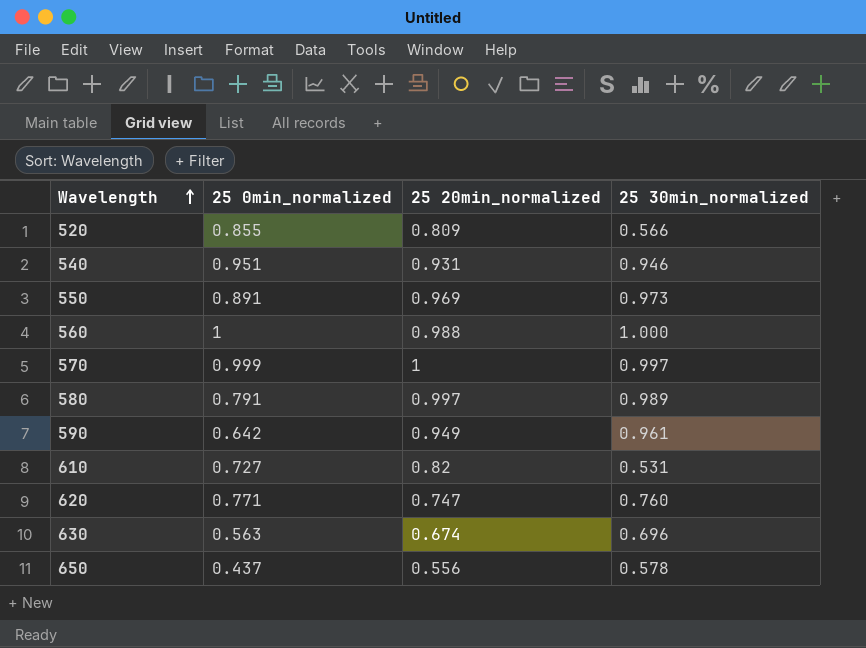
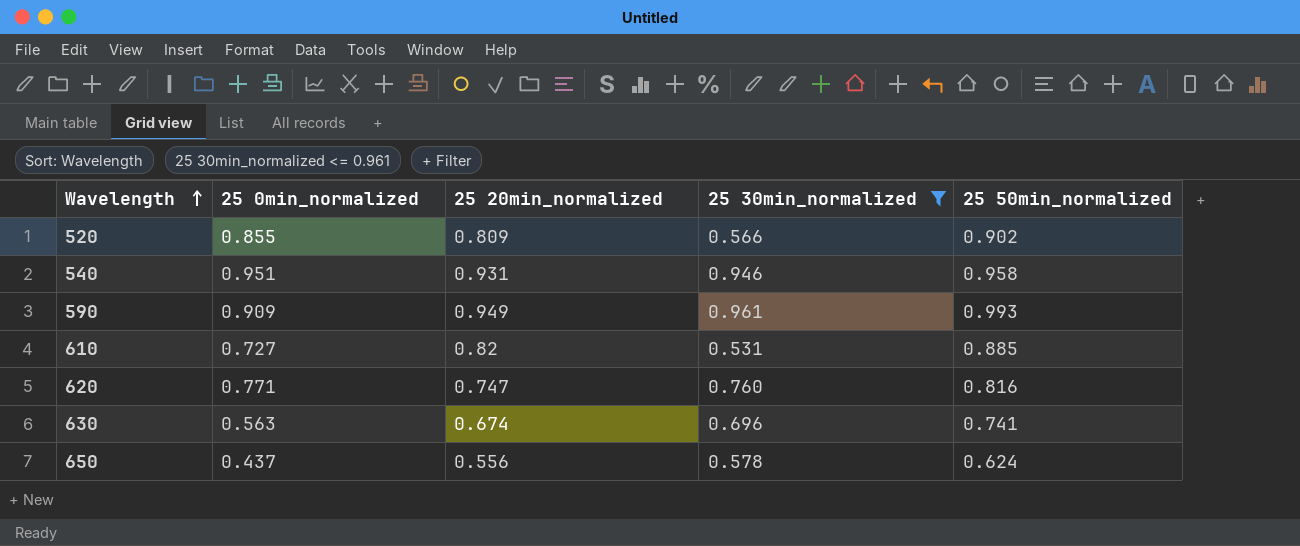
filter: none -> 25 30min_normalized <= 0.961
column 25 50min_normalized | position: none -> 5
590 | 25 0min_normalized: 0.642 -> 0.909

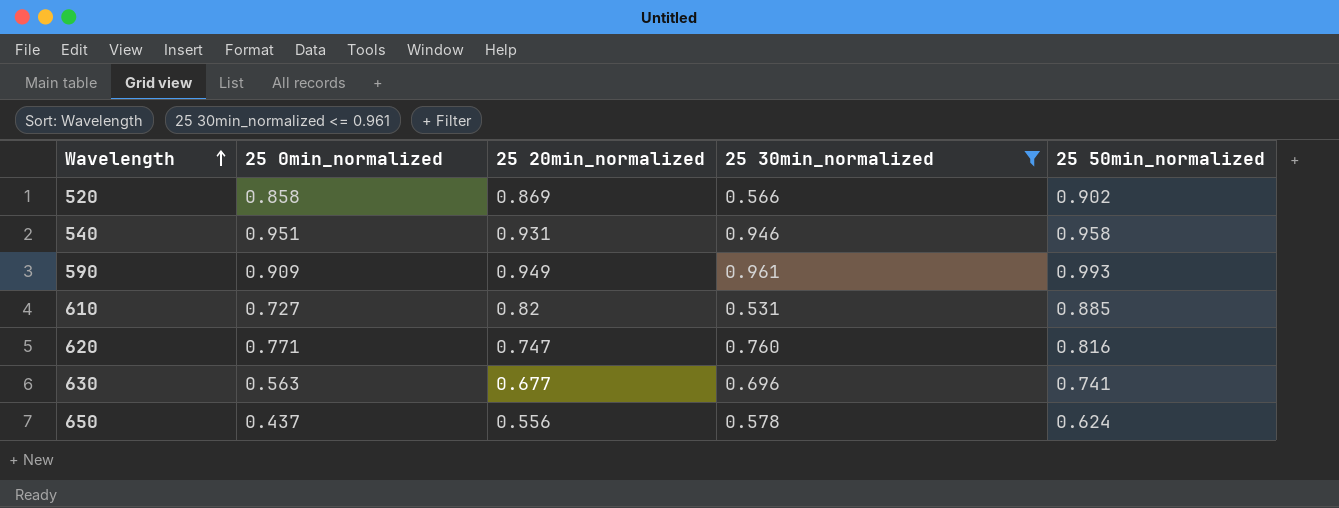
520 | 25 0min_normalized: 0.855 -> 0.858
520 | 25 20min_normalized: 0.809 -> 0.869
630 | 25 20min_normalized: 0.674 -> 0.677

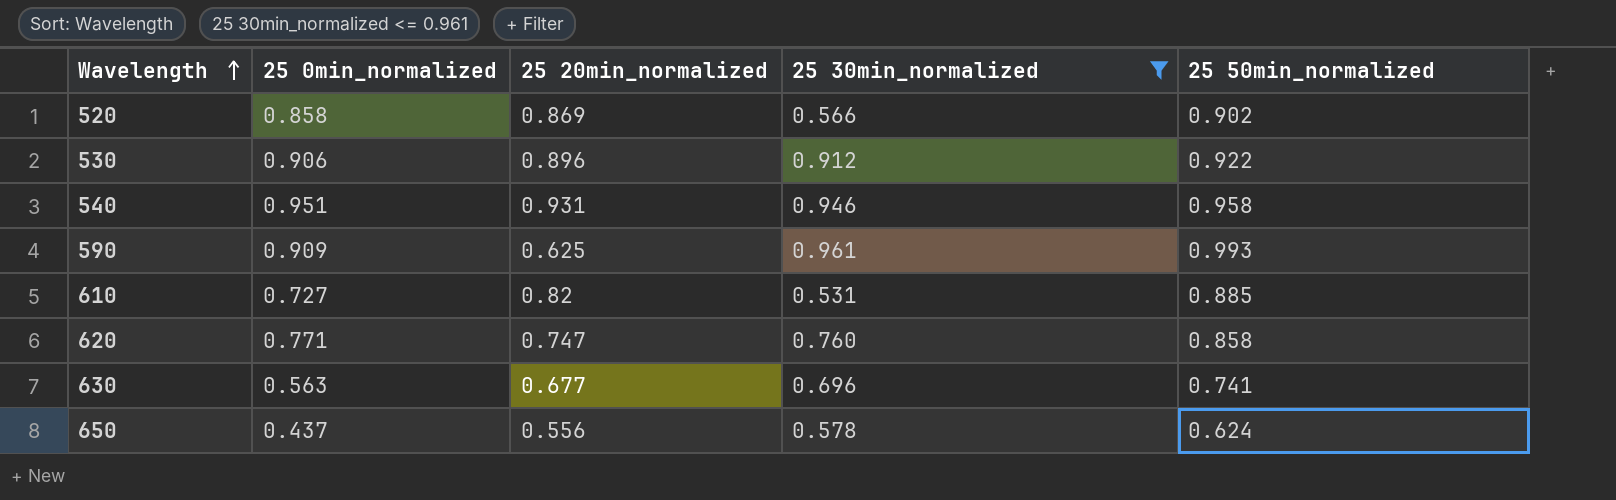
row 530: none -> 0.906 | 0.896 | 0.912 | 0.922
590 | 25 20min_normalized: 0.949 -> 0.625
620 | 25 50min_normalized: 0.816 -> 0.858

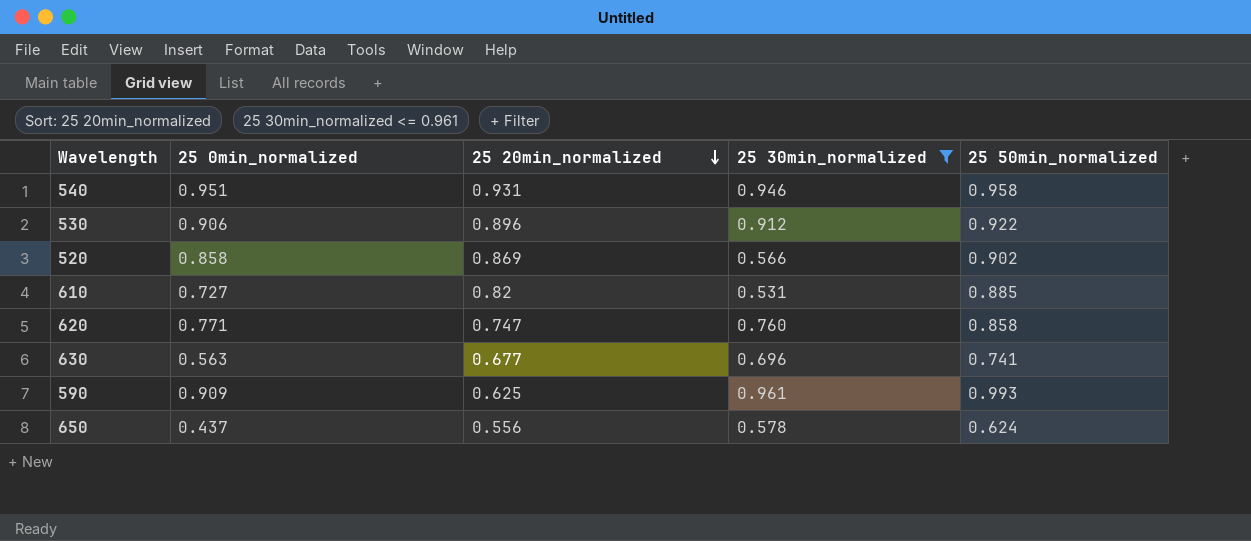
row order: Wavelength ascending -> 25 20min_normalized descending

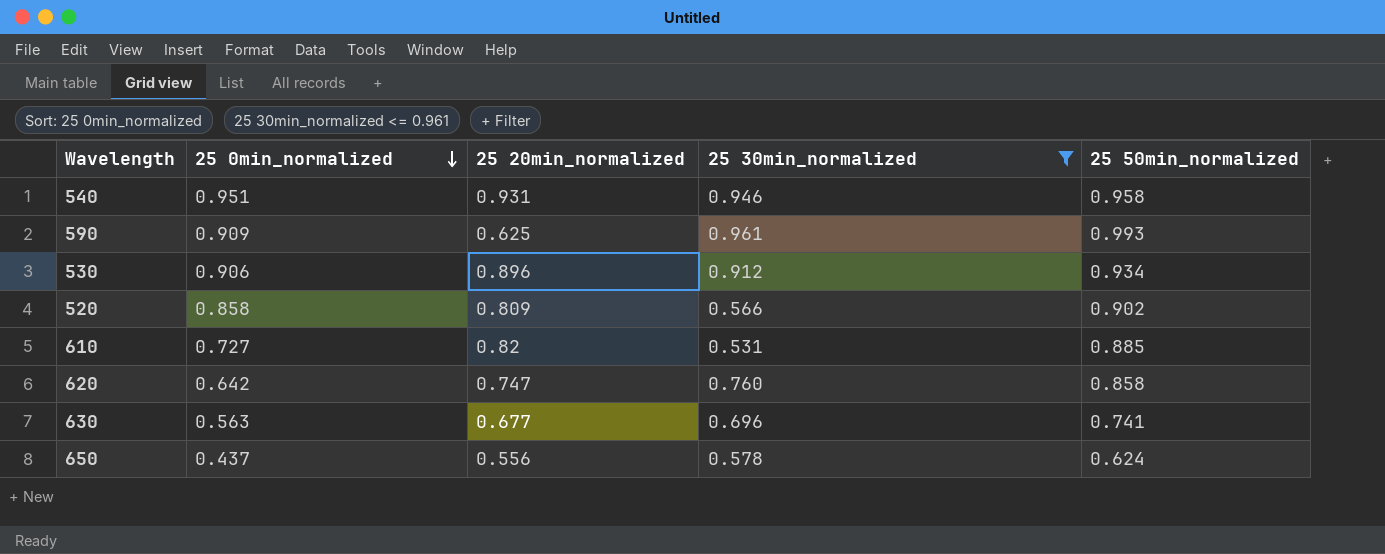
row order: 25 20min_normalized descending -> 25 0min_normalized descending
530 | 25 50min_normalized: 0.922 -> 0.934
520 | 25 20min_normalized: 0.869 -> 0.809
620 | 25 0min_normalized: 0.771 -> 0.642

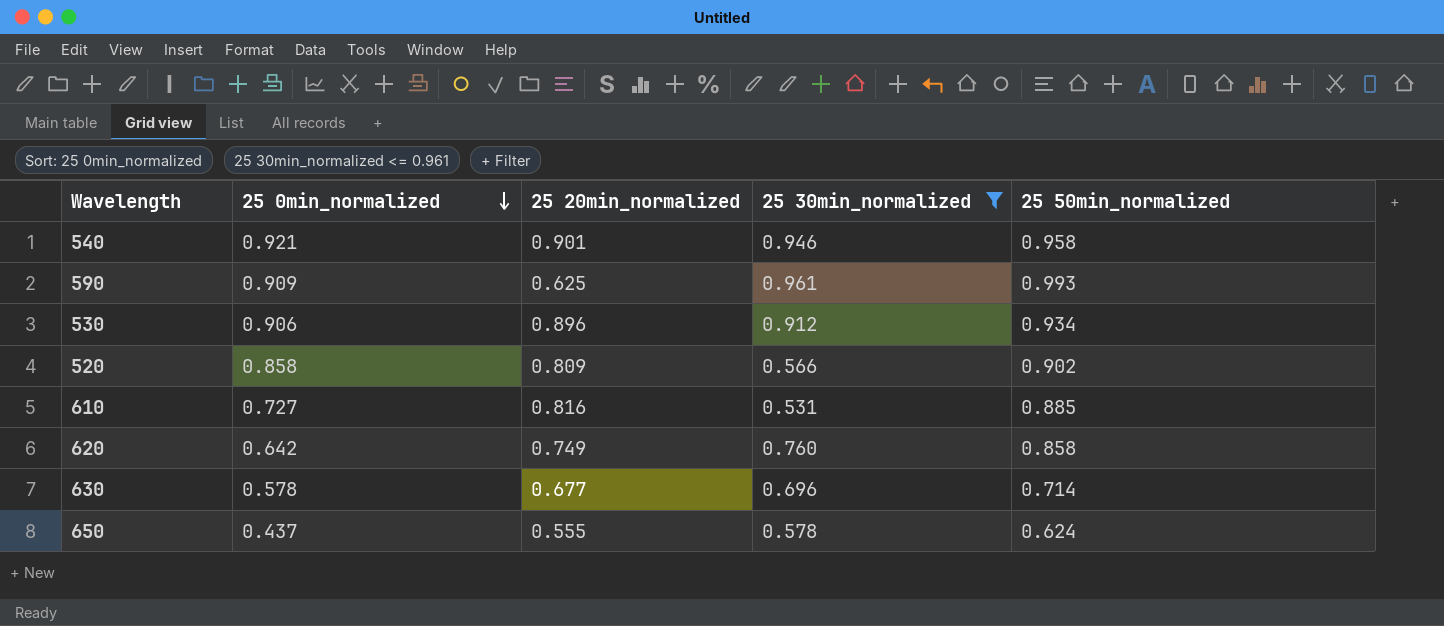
540 | 25 0min_normalized: 0.951 -> 0.921
540 | 25 20min_normalized: 0.931 -> 0.901
610 | 25 20min_normalized: 0.82 -> 0.816
620 | 25 20min_normalized: 0.747 -> 0.749
630 | 25 0min_normalized: 0.563 -> 0.578
630 | 25 50min_normalized: 0.741 -> 0.714
650 | 25 20min_normalized: 0.556 -> 0.555

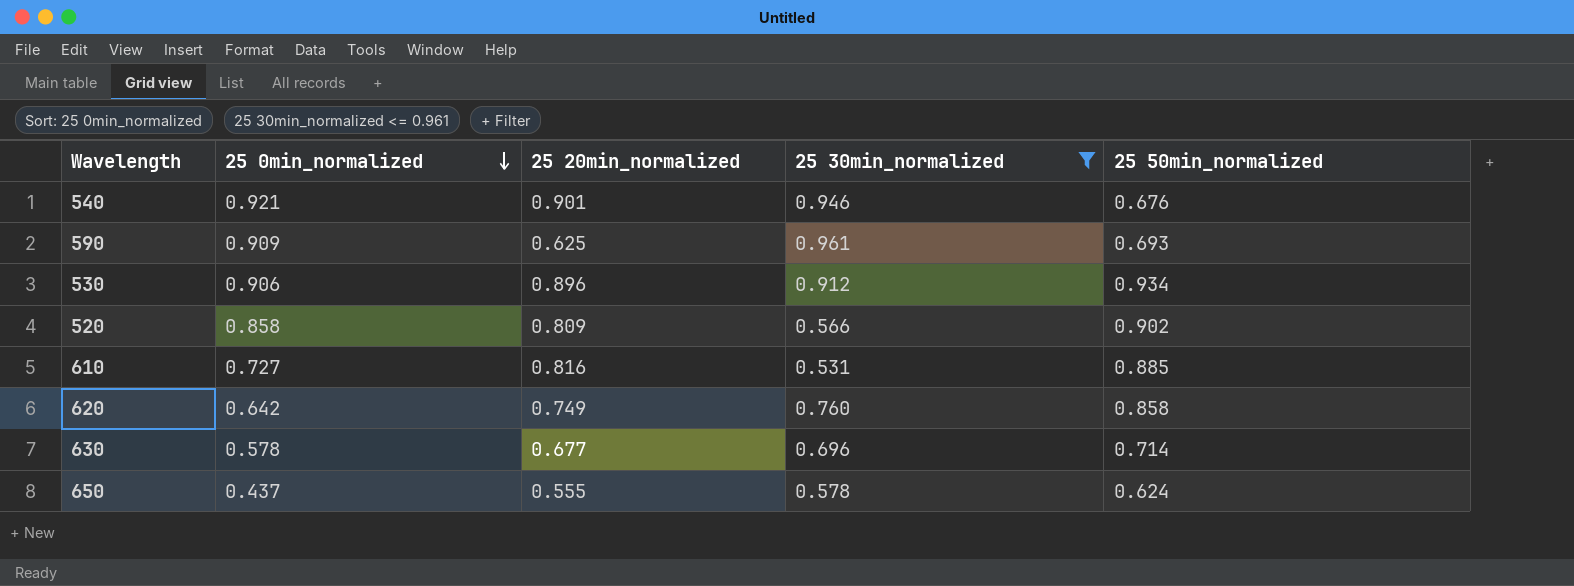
540 | 25 50min_normalized: 0.958 -> 0.676
590 | 25 50min_normalized: 0.993 -> 0.693

